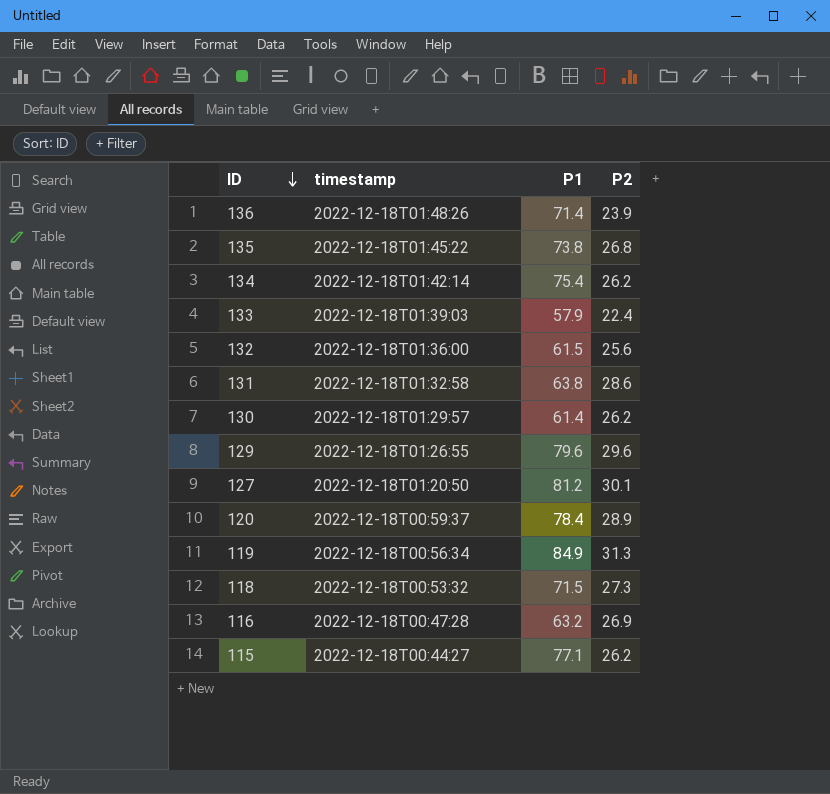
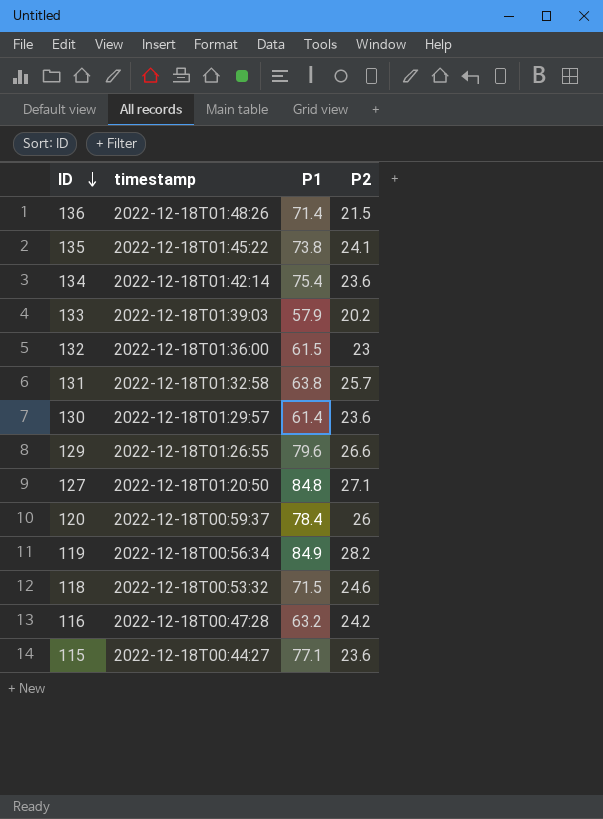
136 | P2: 23.9 -> 21.5
135 | P2: 26.8 -> 24.1
134 | P2: 26.2 -> 23.6
133 | P2: 22.4 -> 20.2
132 | P2: 25.6 -> 23
131 | P2: 28.6 -> 25.7
130 | P2: 26.2 -> 23.6
129 | P2: 29.6 -> 26.6
127 | P1: 81.2 -> 84.8
127 | P2: 30.1 -> 27.1
120 | P2: 28.9 -> 26
119 | P2: 31.3 -> 28.2
118 | P2: 27.3 -> 24.6
116 | P2: 26.9 -> 24.2
115 | P2: 26.2 -> 23.6

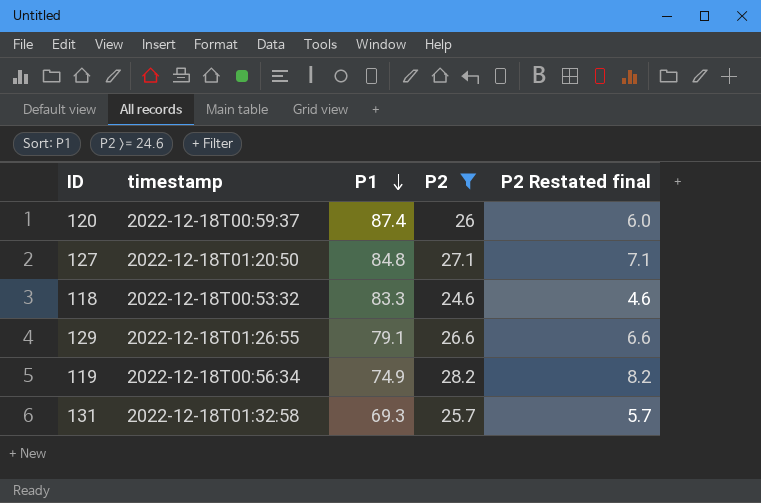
filter: none -> P2 >= 24.6
row order: ID descending -> P1 descending
column P2 Restated final | formula: none -> [P2] - 20
120 | P1: 78.4 -> 87.4
118 | P1: 71.5 -> 83.3
129 | P1: 79.6 -> 79.1
119 | P1: 84.9 -> 74.9
131 | P1: 63.8 -> 69.3

